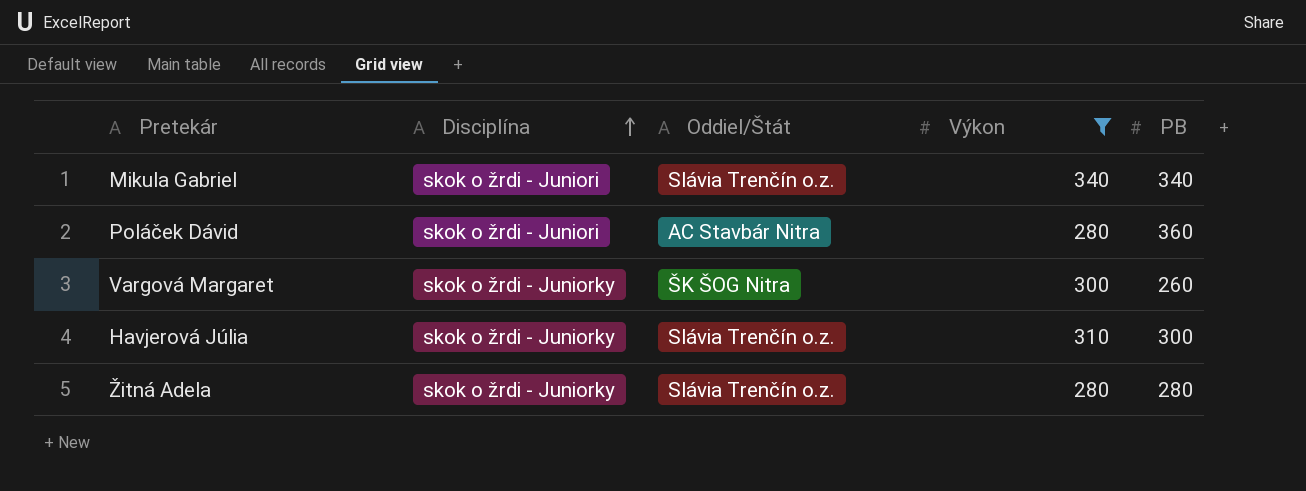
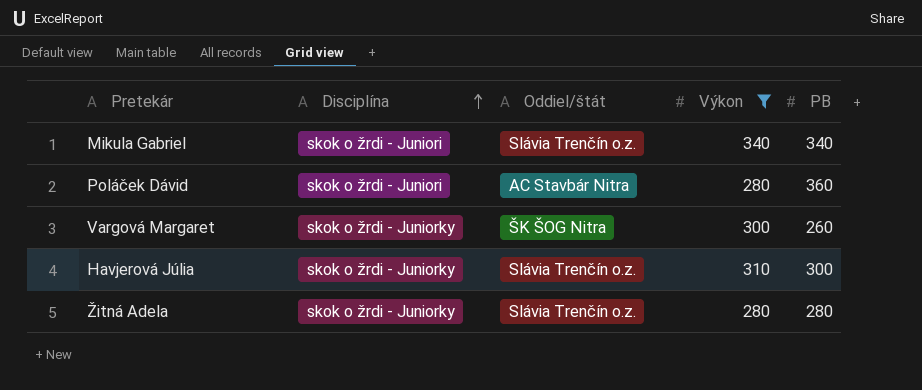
column name: Oddiel/Štát -> Oddiel/štát

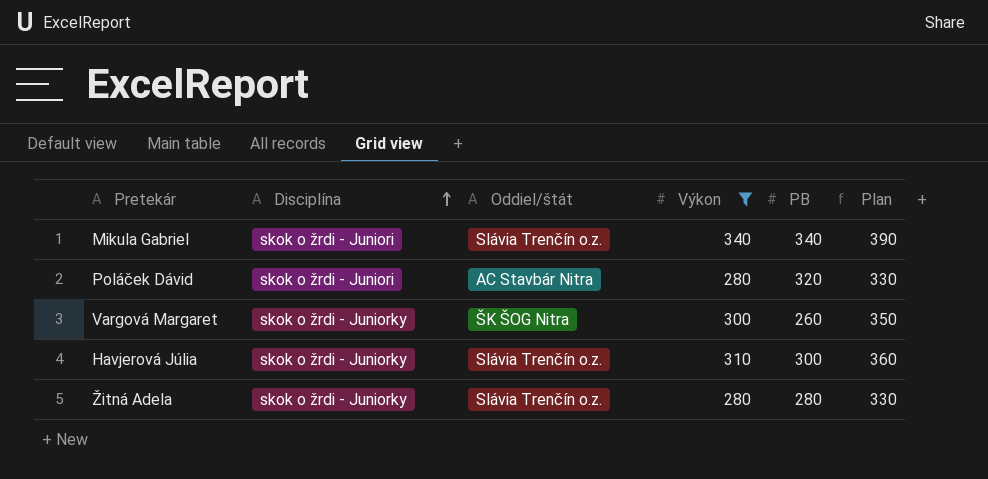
column Plan | formula: none -> [Výkon] + 50
Poláček Dávid | PB: 360 -> 320

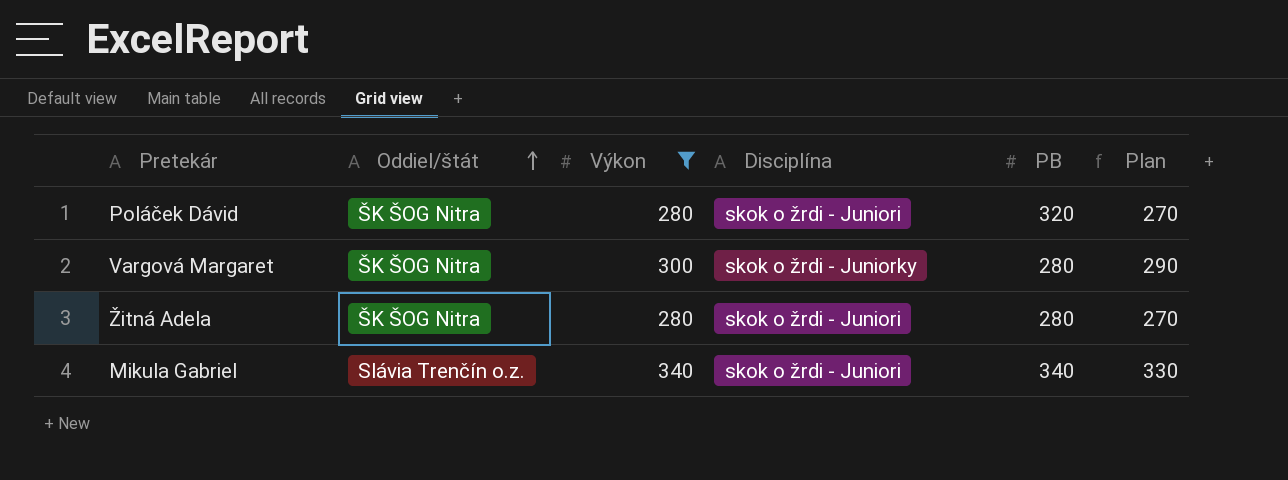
row order: Disciplína ascending -> Oddiel/štát ascending
column Disciplína | position: 2 -> 4
column Plan | formula: [Výkon] + 50 -> [Výkon] - 10
row Havjerová Júlia: skok o žrdi - Juniorky | Slávia Trenčín o.z. | 310 | 300 | 360 -> none
Poláček Dávid | Oddiel/štát: AC Stavbár Nitra -> ŠK ŠOG Nitra
Vargová Margaret | PB: 260 -> 280
Žitná Adela | Oddiel/štát: Slávia Trenčín o.z. -> ŠK ŠOG Nitra
Žitná Adela | Disciplína: skok o žrdi - Juniorky -> skok o žrdi - Juniori

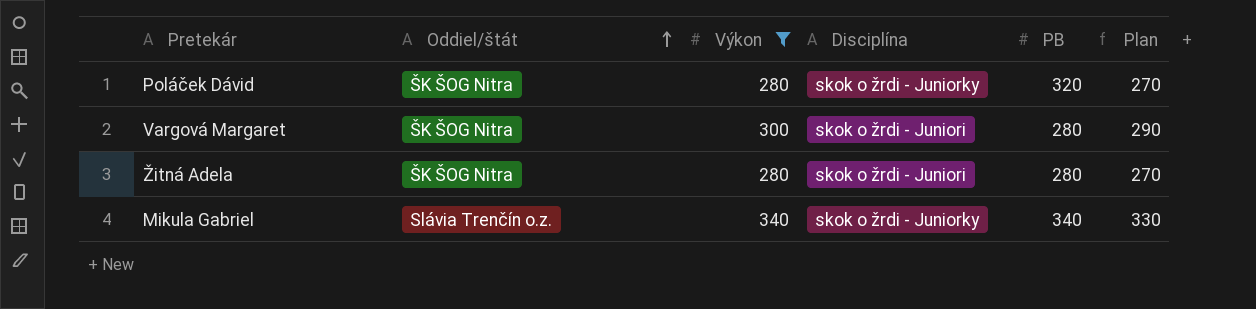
Poláček Dávid | Disciplína: skok o žrdi - Juniori -> skok o žrdi - Juniorky
Vargová Margaret | Disciplína: skok o žrdi - Juniorky -> skok o žrdi - Juniori
Mikula Gabriel | Disciplína: skok o žrdi - Juniori -> skok o žrdi - Juniorky

